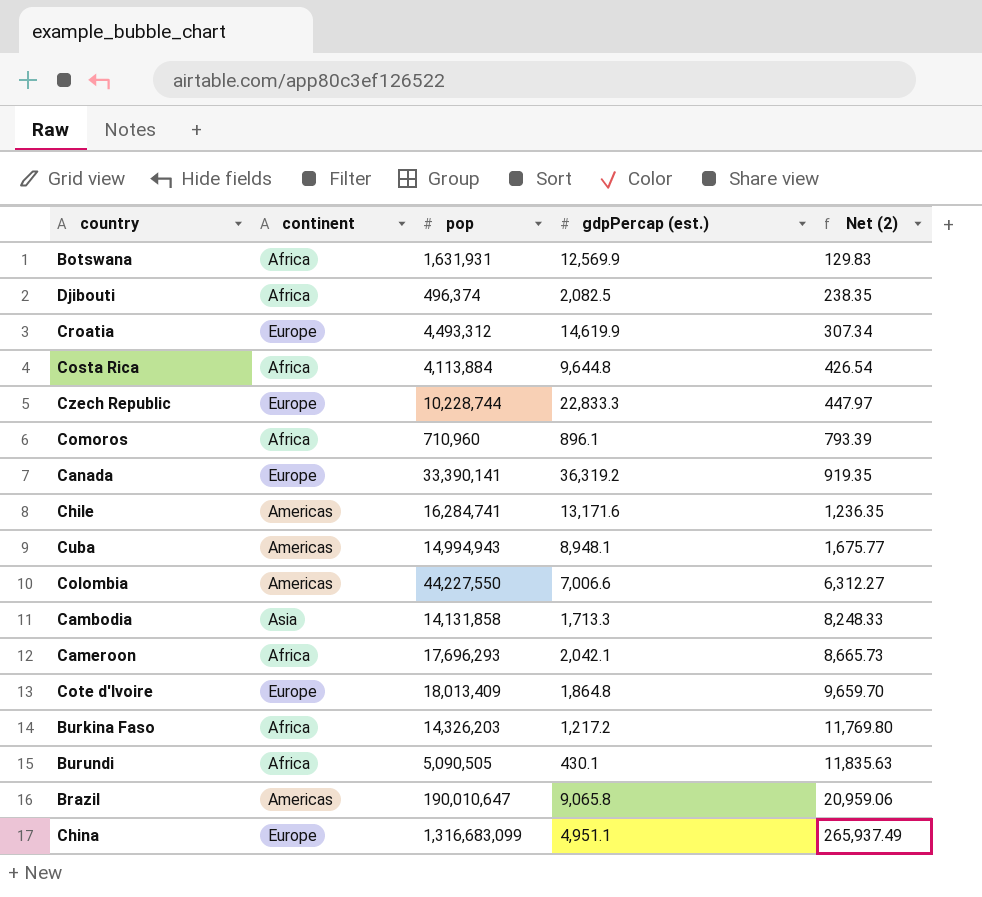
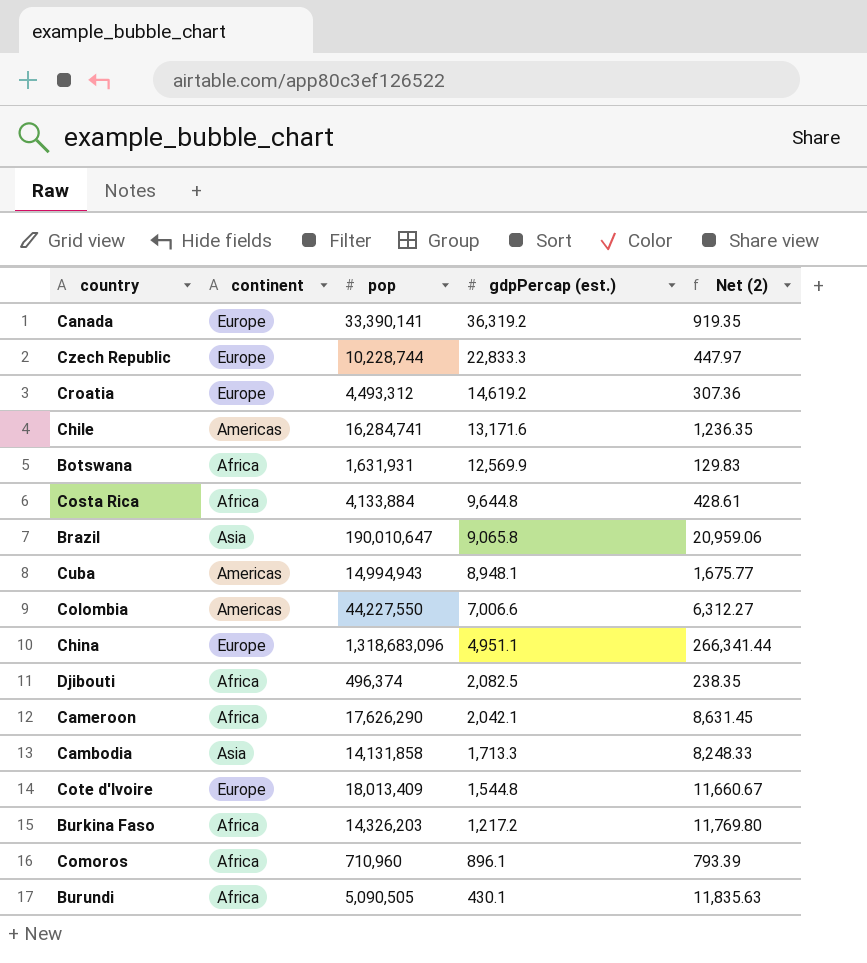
row order: Net (2) ascending -> gdpPercap (est.) descending
Croatia | gdpPercap (est.): 14,619.9 -> 14,619.2
Croatia | Net (2): 307.34 -> 307.36
Costa Rica | pop: 4,113,884 -> 4,133,884
Costa Rica | Net (2): 426.54 -> 428.61
Brazil | continent: Americas -> Asia
China | pop: 1,316,683,099 -> 1,318,683,096
China | Net (2): 265,937.49 -> 266,341.44
Cameroon | pop: 17,696,293 -> 17,626,290
Cameroon | Net (2): 8,665.73 -> 8,631.45
Cote d'Ivoire | gdpPercap (est.): 1,864.8 -> 1,544.8
Cote d'Ivoire | Net (2): 9,659.70 -> 11,660.67

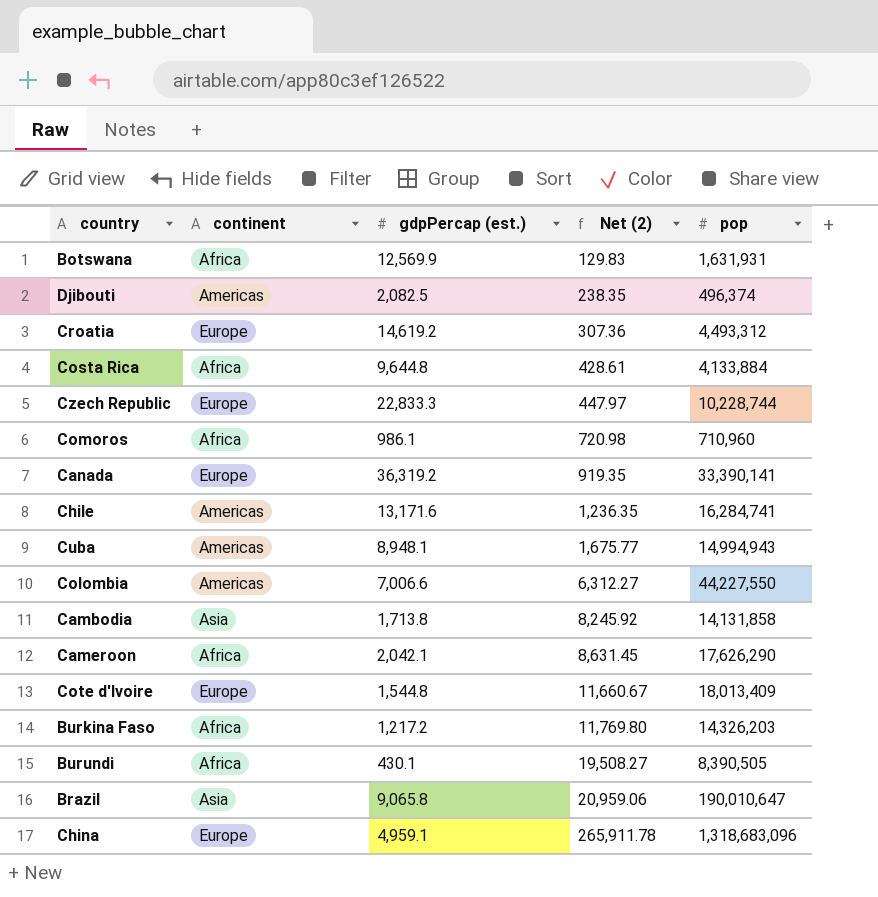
row order: gdpPercap (est.) descending -> Net (2) ascending
column pop | position: 3 -> 5
Djibouti | continent: Africa -> Americas
Comoros | gdpPercap (est.): 896.1 -> 986.1
Comoros | Net (2): 793.39 -> 720.98
Cambodia | gdpPercap (est.): 1,713.3 -> 1,713.8
Cambodia | Net (2): 8,248.33 -> 8,245.92
Burundi | Net (2): 11,835.63 -> 19,508.27
Burundi | pop: 5,090,505 -> 8,390,505
China | gdpPercap (est.): 4,951.1 -> 4,959.1
China | Net (2): 266,341.44 -> 265,911.78

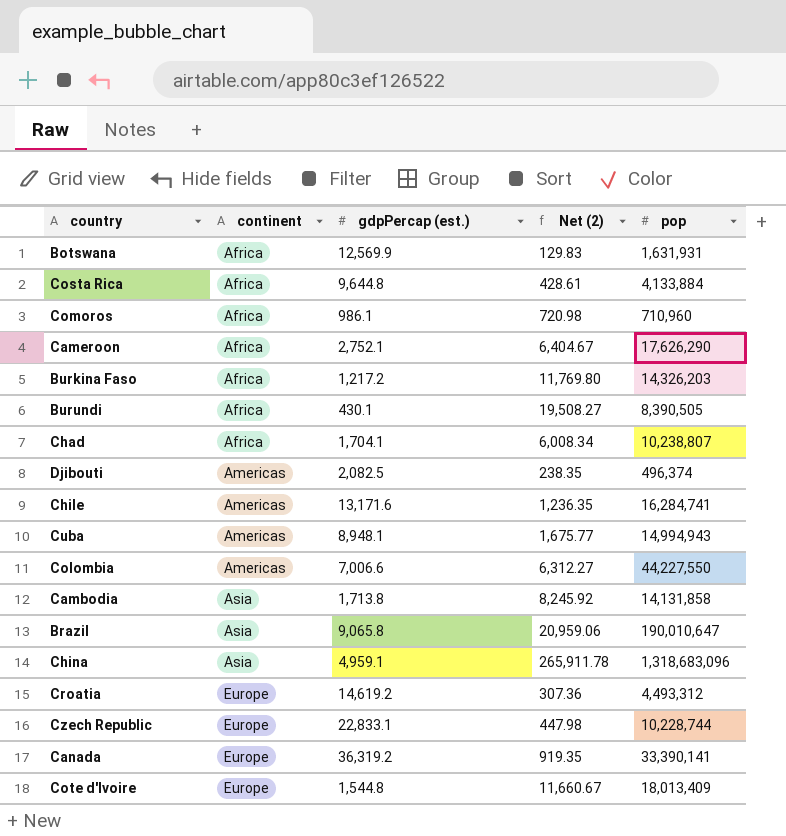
row order: Net (2) ascending -> continent ascending
Cameroon | gdpPercap (est.): 2,042.1 -> 2,752.1
Cameroon | Net (2): 8,631.45 -> 6,404.67
row Chad: none -> Africa | 1,704.1 | 6,008.34 | 10,238,807
China | continent: Europe -> Asia
Czech Republic | gdpPercap (est.): 22,833.3 -> 22,833.1
Czech Republic | Net (2): 447.97 -> 447.98

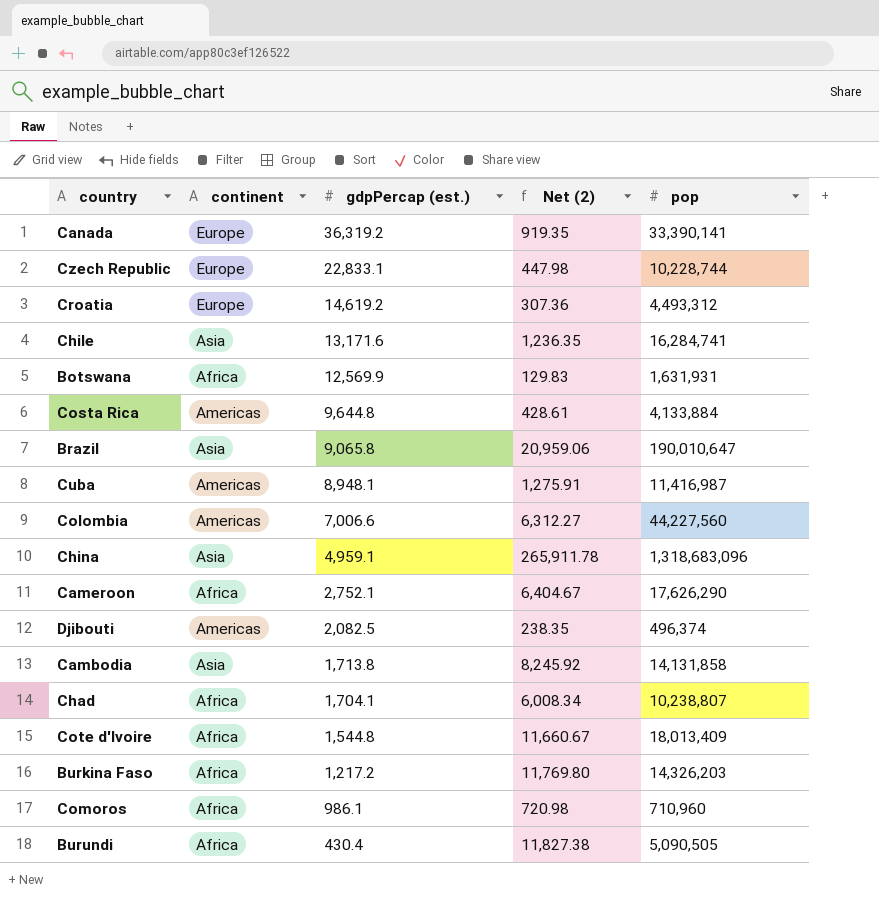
row order: continent ascending -> gdpPercap (est.) descending
Chile | continent: Americas -> Asia
Costa Rica | continent: Africa -> Americas
Cuba | Net (2): 1,675.77 -> 1,275.91
Cuba | pop: 14,994,943 -> 11,416,987
Colombia | pop: 44,227,550 -> 44,227,560
Cote d'Ivoire | continent: Europe -> Africa
Burundi | gdpPercap (est.): 430.1 -> 430.4
Burundi | Net (2): 19,508.27 -> 11,827.38
Burundi | pop: 8,390,505 -> 5,090,505

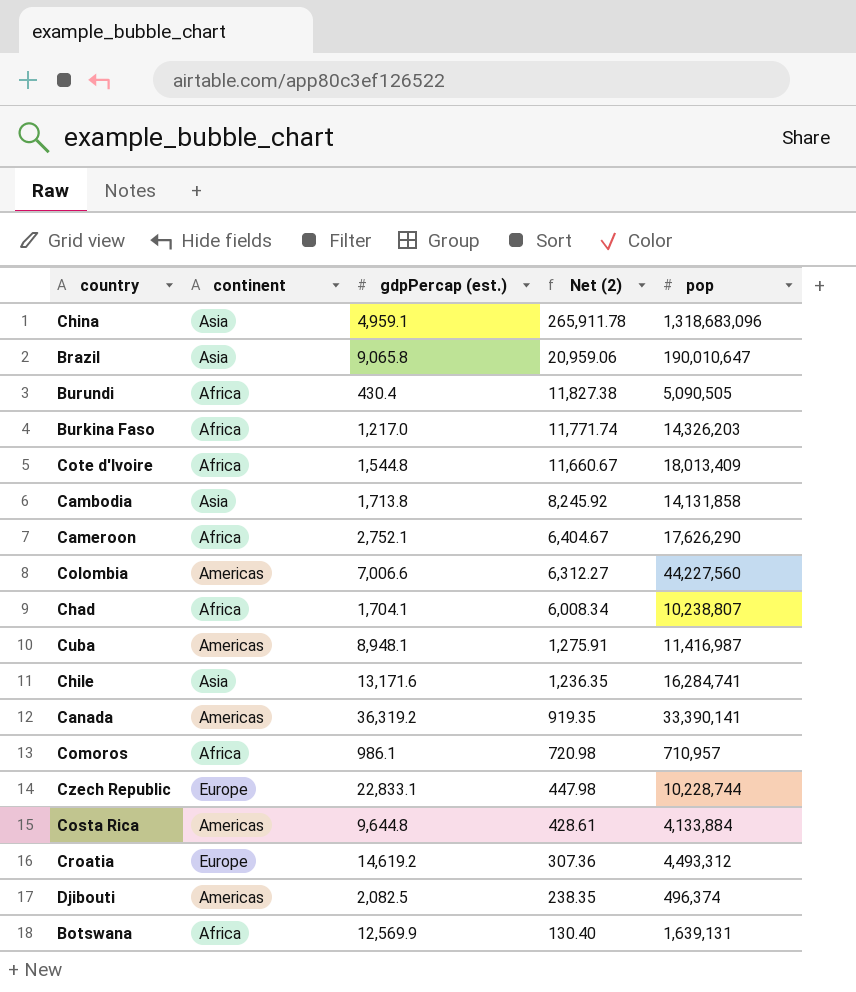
row order: gdpPercap (est.) descending -> Net (2) descending
Burkina Faso | gdpPercap (est.): 1,217.2 -> 1,217.0
Burkina Faso | Net (2): 11,769.80 -> 11,771.74
Canada | continent: Europe -> Americas
Comoros | pop: 710,960 -> 710,957
Botswana | Net (2): 129.83 -> 130.40
Botswana | pop: 1,631,931 -> 1,639,131

